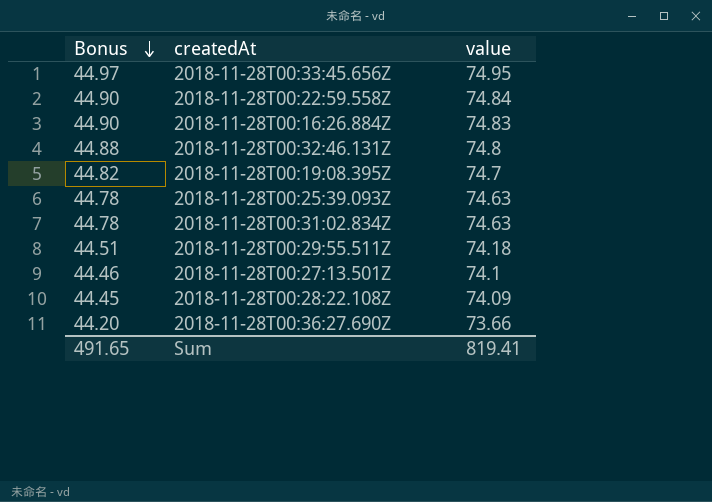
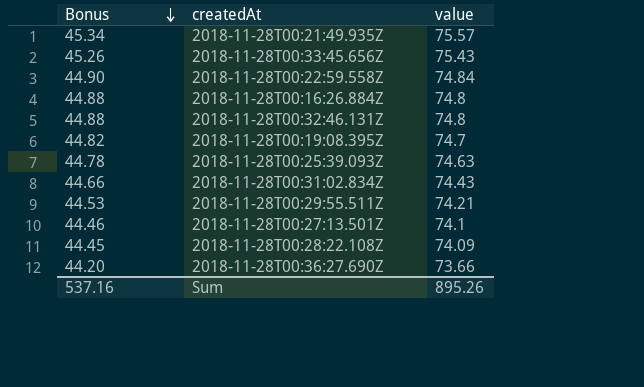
row 2018-11-28T00:21:49.935Z: none -> 45.34 | 75.57
2018-11-28T00:33:45.656Z | Bonus: 44.97 -> 45.26
2018-11-28T00:33:45.656Z | value: 74.95 -> 75.43
2018-11-28T00:16:26.884Z | Bonus: 44.90 -> 44.88
2018-11-28T00:16:26.884Z | value: 74.83 -> 74.8
2018-11-28T00:31:02.834Z | Bonus: 44.78 -> 44.66
2018-11-28T00:31:02.834Z | value: 74.63 -> 74.43
2018-11-28T00:29:55.511Z | Bonus: 44.51 -> 44.53
2018-11-28T00:29:55.511Z | value: 74.18 -> 74.21
Sum | Bonus: 491.65 -> 537.16
Sum | value: 819.41 -> 895.26

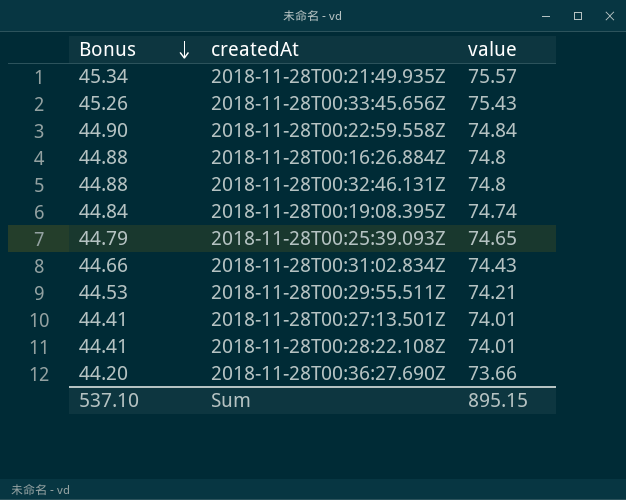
2018-11-28T00:19:08.395Z | Bonus: 44.82 -> 44.84
2018-11-28T00:19:08.395Z | value: 74.7 -> 74.74
2018-11-28T00:25:39.093Z | Bonus: 44.78 -> 44.79
2018-11-28T00:25:39.093Z | value: 74.63 -> 74.65
2018-11-28T00:27:13.501Z | Bonus: 44.46 -> 44.41
2018-11-28T00:27:13.501Z | value: 74.1 -> 74.01
2018-11-28T00:28:22.108Z | Bonus: 44.45 -> 44.41
2018-11-28T00:28:22.108Z | value: 74.09 -> 74.01
Sum | Bonus: 537.16 -> 537.10
Sum | value: 895.26 -> 895.15

